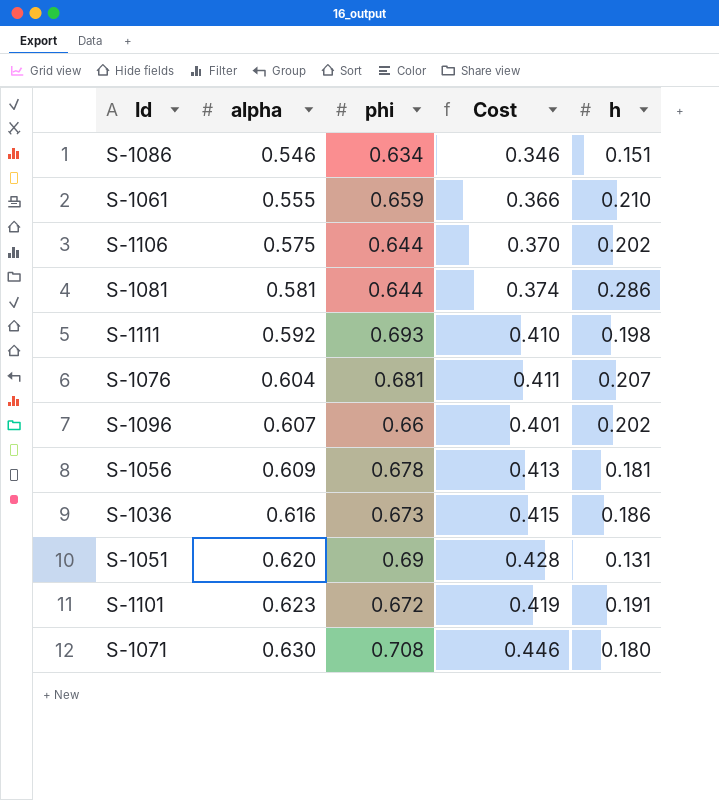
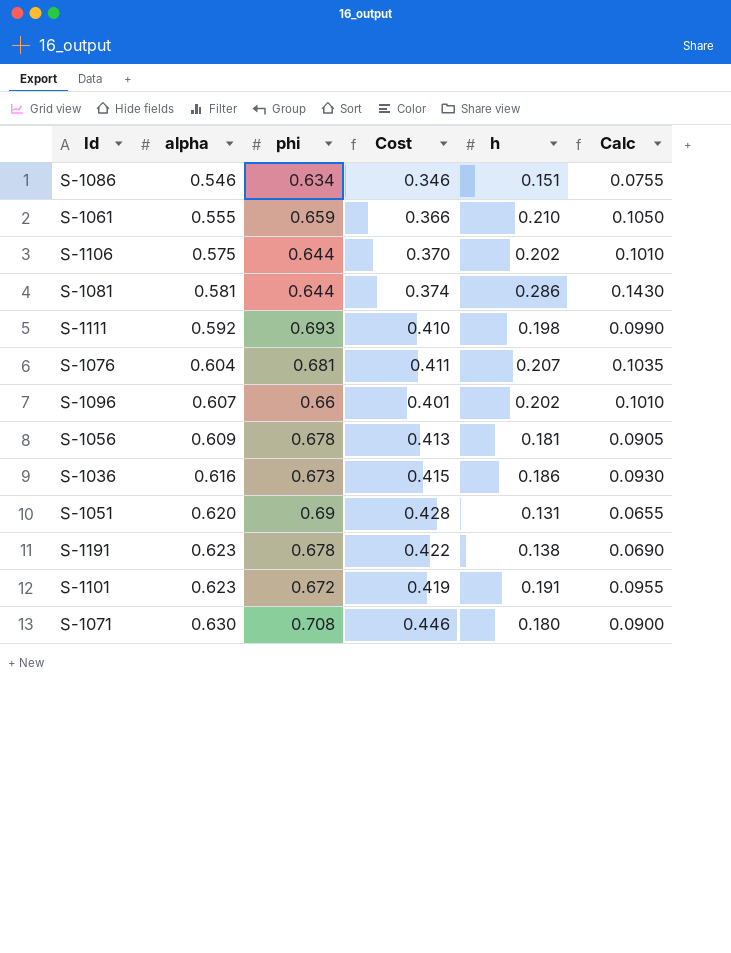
column Calc | formula: none -> [h] * 0.5
row S-1191: none -> 0.623 | 0.678 | 0.422 | 0.138 | 0.0690

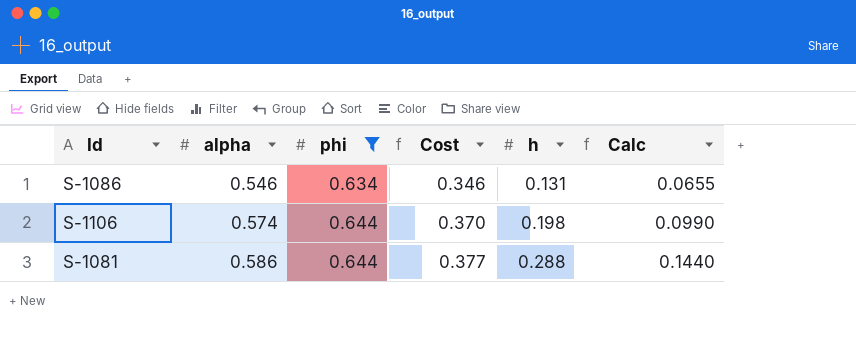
filter: none -> phi <= 0.644
S-1086 | h: 0.151 -> 0.131
S-1086 | Calc: 0.0755 -> 0.0655
S-1106 | alpha: 0.575 -> 0.574
S-1106 | h: 0.202 -> 0.198
S-1106 | Calc: 0.1010 -> 0.0990
S-1081 | alpha: 0.581 -> 0.586
S-1081 | Cost: 0.374 -> 0.377
S-1081 | h: 0.286 -> 0.288
S-1081 | Calc: 0.1430 -> 0.1440

